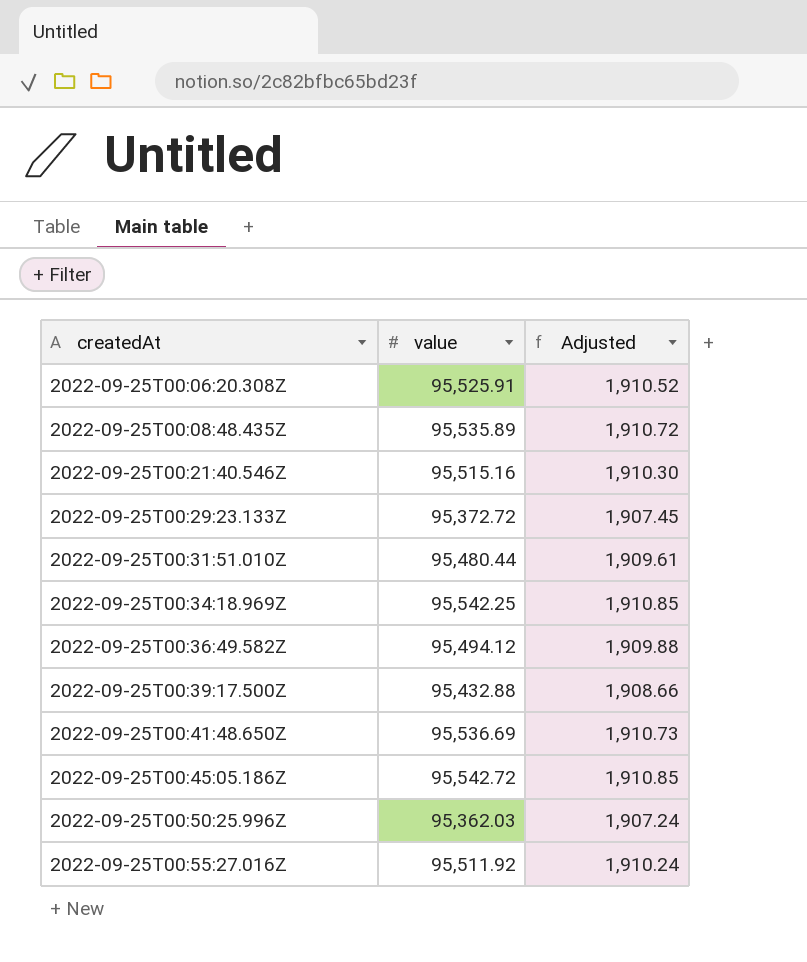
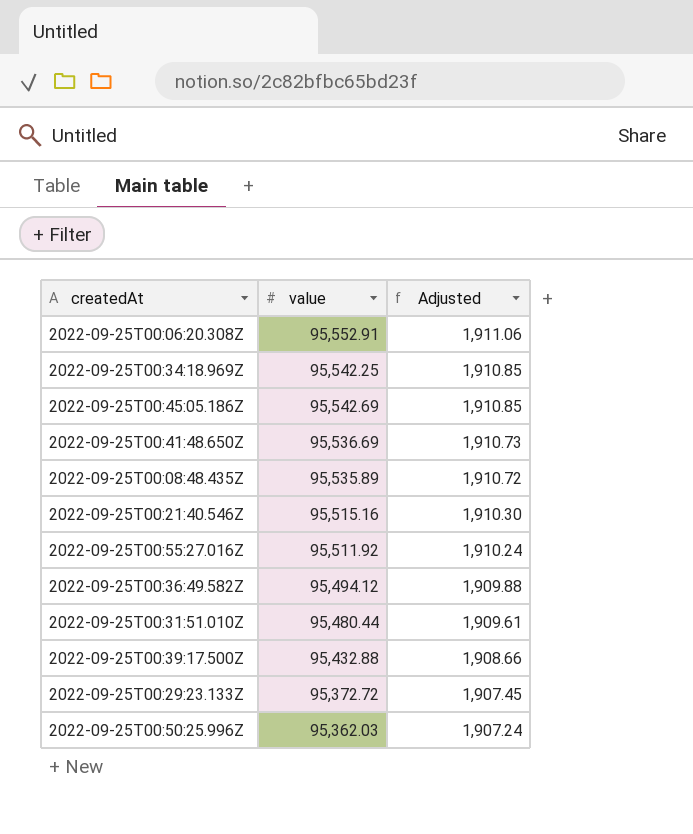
row order: createdAt ascending -> Adjusted descending
2022-09-25T00:06:20.308Z | value: 95,525.91 -> 95,552.91
2022-09-25T00:06:20.308Z | Adjusted: 1,910.52 -> 1,911.06
2022-09-25T00:45:05.186Z | value: 95,542.72 -> 95,542.69

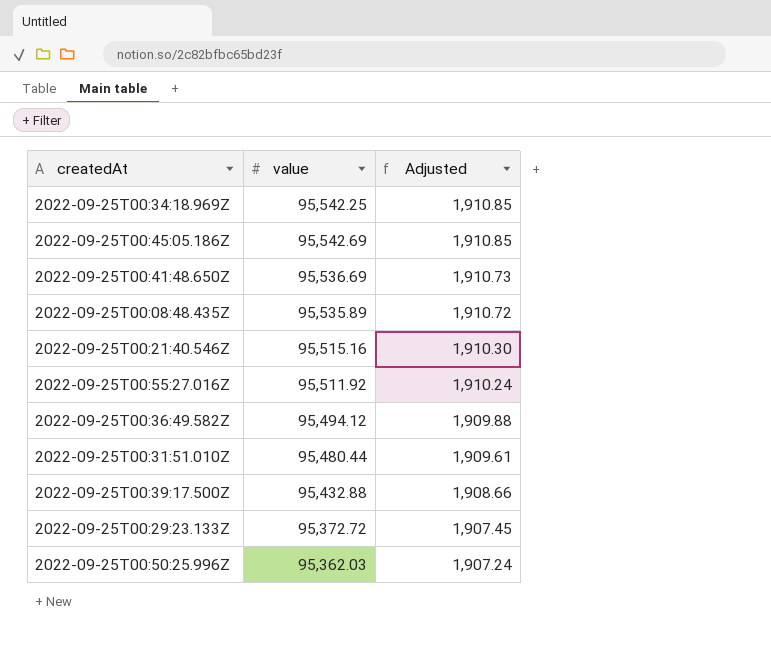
row 2022-09-25T00:06:20.308Z: 95,552.91 | 1,911.06 -> none

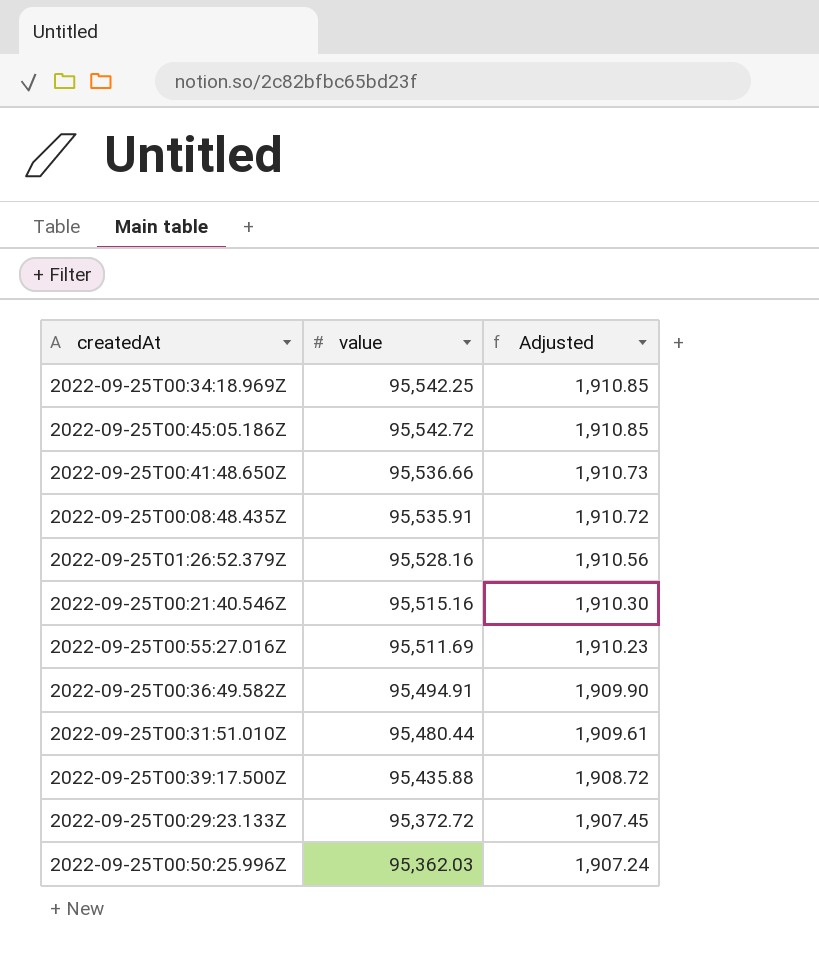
2022-09-25T00:45:05.186Z | value: 95,542.69 -> 95,542.72
2022-09-25T00:41:48.650Z | value: 95,536.69 -> 95,536.66
2022-09-25T00:08:48.435Z | value: 95,535.89 -> 95,535.91
row 2022-09-25T01:26:52.379Z: none -> 95,528.16 | 1,910.56
2022-09-25T00:55:27.016Z | value: 95,511.92 -> 95,511.69
2022-09-25T00:55:27.016Z | Adjusted: 1,910.24 -> 1,910.23
2022-09-25T00:36:49.582Z | value: 95,494.12 -> 95,494.91
2022-09-25T00:36:49.582Z | Adjusted: 1,909.88 -> 1,909.90
2022-09-25T00:39:17.500Z | value: 95,432.88 -> 95,435.88
2022-09-25T00:39:17.500Z | Adjusted: 1,908.66 -> 1,908.72

